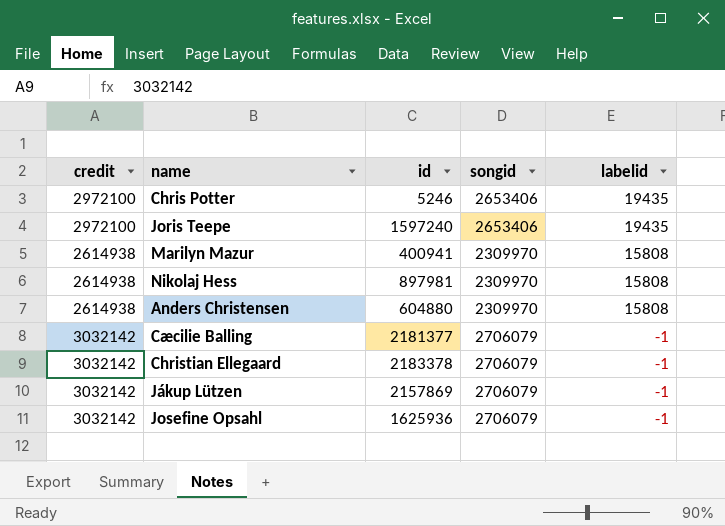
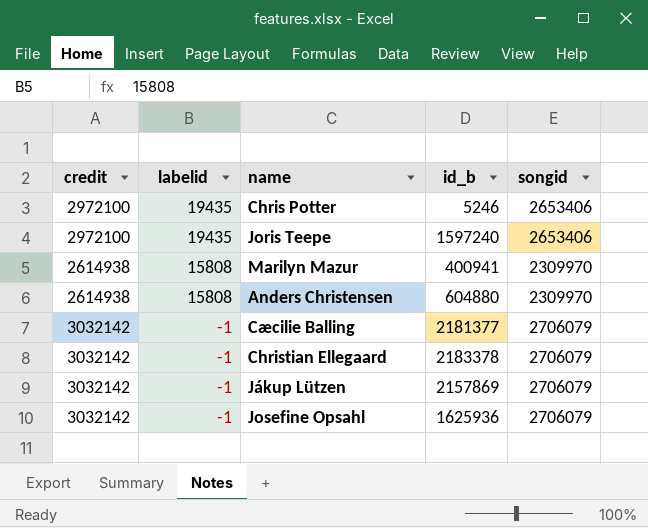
column labelid | position: 5 -> 2
column name: id -> id_b
row Nikolaj Hess: 2614938 | 897981 | 2309970 | 15808 -> none

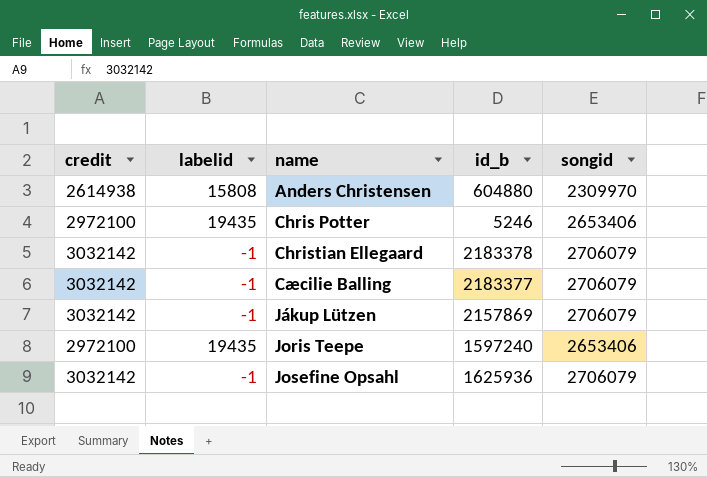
row order: labelid descending -> name ascending
row Marilyn Mazur: 2614938 | 15808 | 400941 | 2309970 -> none
Cæcilie Balling | id_b: 2181377 -> 2183377

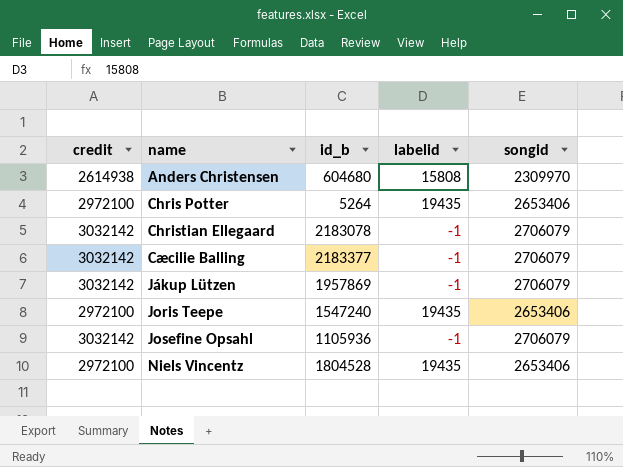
column labelid | position: 2 -> 4
Anders Christensen | id_b: 604880 -> 604680
Chris Potter | id_b: 5246 -> 5264
Christian Ellegaard | id_b: 2183378 -> 2183078
Jákup Lützen | id_b: 2157869 -> 1957869
Joris Teepe | id_b: 1597240 -> 1547240
Josefine Opsahl | id_b: 1625936 -> 1105936
row Niels Vincentz: none -> 2972100 | 1804528 | 19435 | 2653406

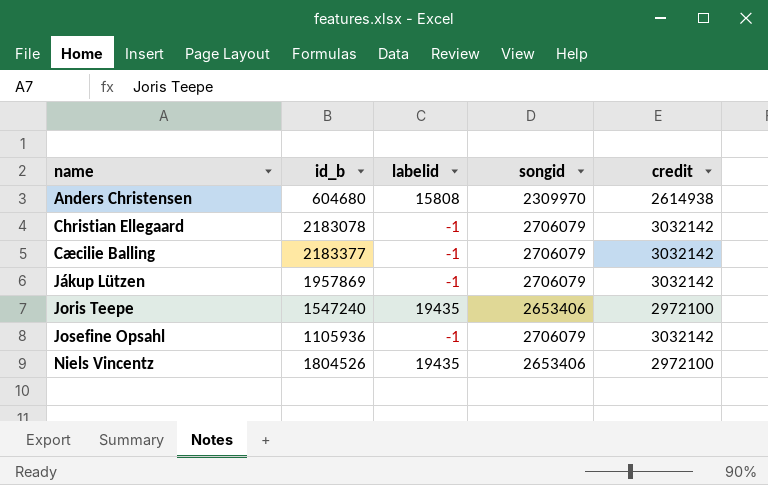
column credit | position: 1 -> 5
row Chris Potter: 2972100 | 5264 | 19435 | 2653406 -> none
Niels Vincentz | id_b: 1804528 -> 1804526

